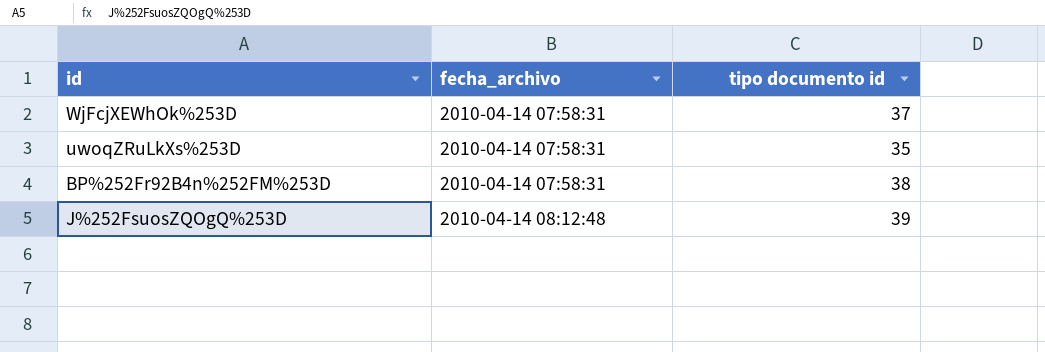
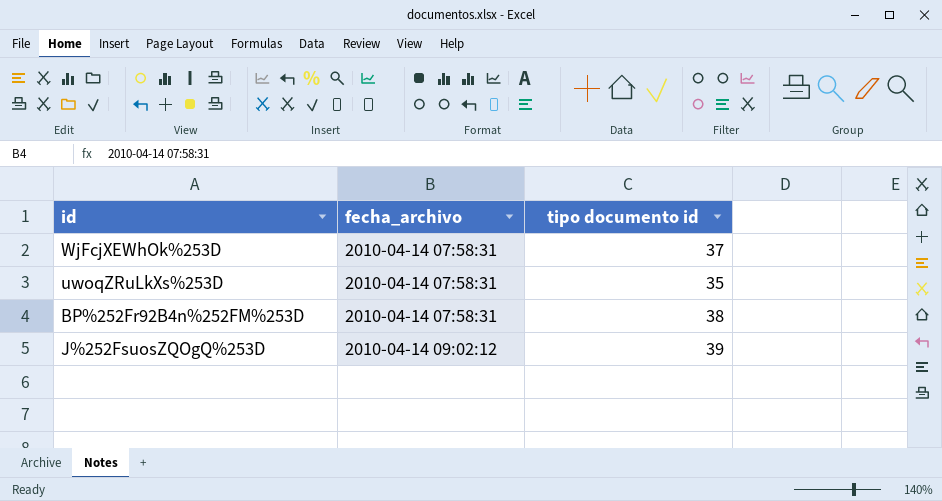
J%252FsuosZQOgQ%253D | fecha_archivo: 2010-04-14 08:12:48 -> 2010-04-14 09:02:12

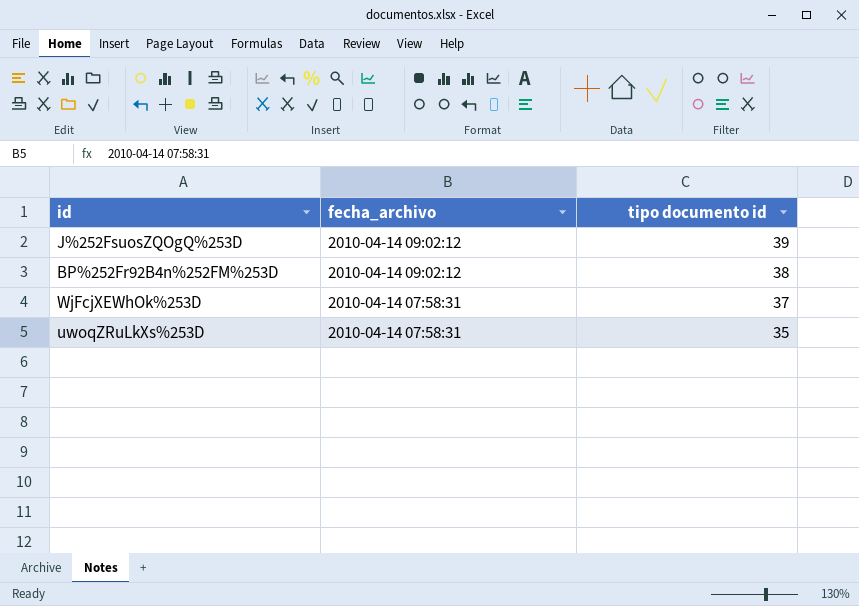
row order: fecha_archivo ascending -> fecha_archivo descending
BP%252Fr92B4n%252FM%253D | fecha_archivo: 2010-04-14 07:58:31 -> 2010-04-14 09:02:12

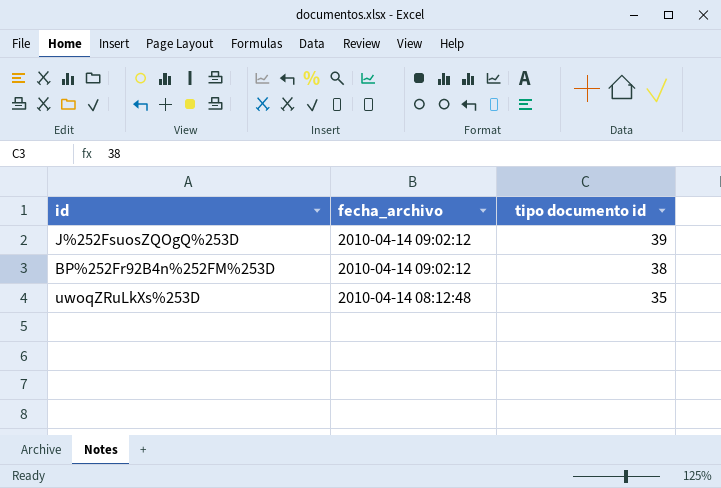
row WjFcjXEWhOk%253D: 2010-04-14 07:58:31 | 37 -> none
uwoqZRuLkXs%253D | fecha_archivo: 2010-04-14 07:58:31 -> 2010-04-14 08:12:48

